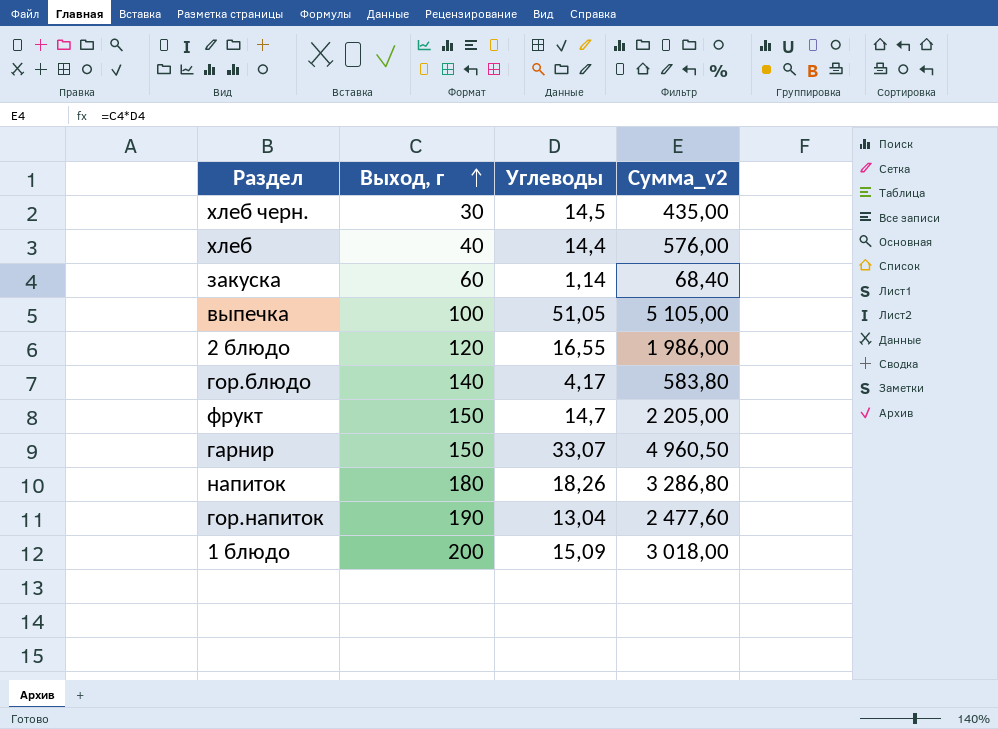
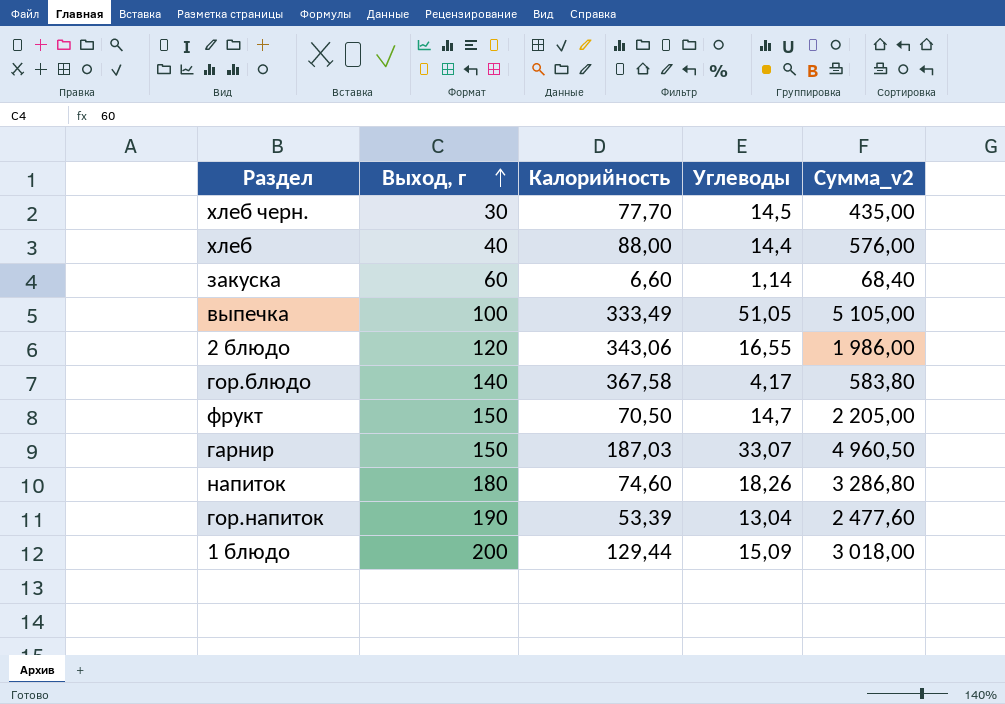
column Калорийность | position: none -> 3

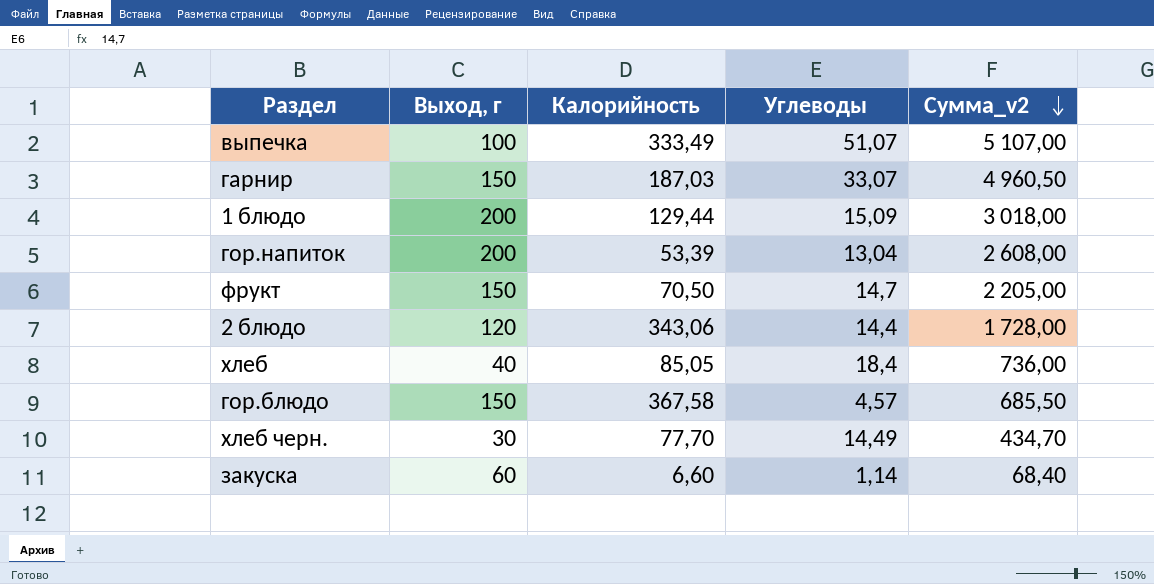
row order: Выход, г ascending -> Сумма_v2 descending
row напиток: 180 | 74,60 | 18,26 | 3 286,80 -> none
выпечка | Углеводы: 51,05 -> 51,07
выпечка | Сумма_v2: 5 105,00 -> 5 107,00
гор.напиток | Выход, г: 190 -> 200
гор.напиток | Сумма_v2: 2 477,60 -> 2 608,00
2 блюдо | Углеводы: 16,55 -> 14,4
2 блюдо | Сумма_v2: 1 986,00 -> 1 728,00
хлеб | Калорийность: 88,00 -> 85,05
хлеб | Углеводы: 14,4 -> 18,4
хлеб | Сумма_v2: 576,00 -> 736,00
гор.блюдо | Выход, г: 140 -> 150
гор.блюдо | Углеводы: 4,17 -> 4,57
гор.блюдо | Сумма_v2: 583,80 -> 685,50
хлеб черн. | Углеводы: 14,5 -> 14,49
хлеб черн. | Сумма_v2: 435,00 -> 434,70

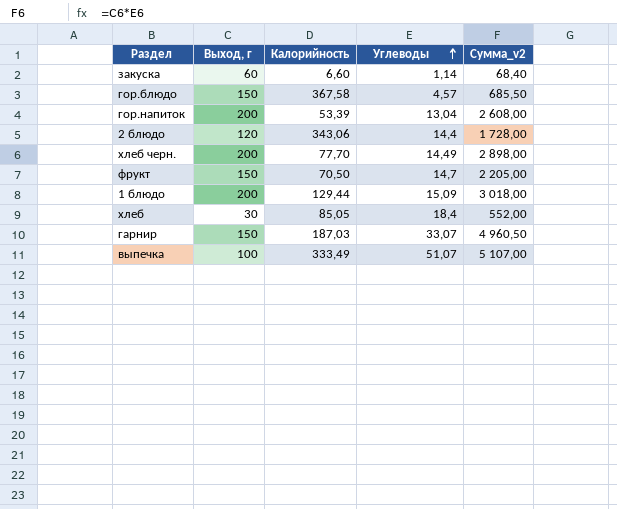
row order: Сумма_v2 descending -> Углеводы ascending
хлеб черн. | Выход, г: 30 -> 200
хлеб черн. | Сумма_v2: 434,70 -> 2 898,00
хлеб | Выход, г: 40 -> 30
хлеб | Сумма_v2: 736,00 -> 552,00

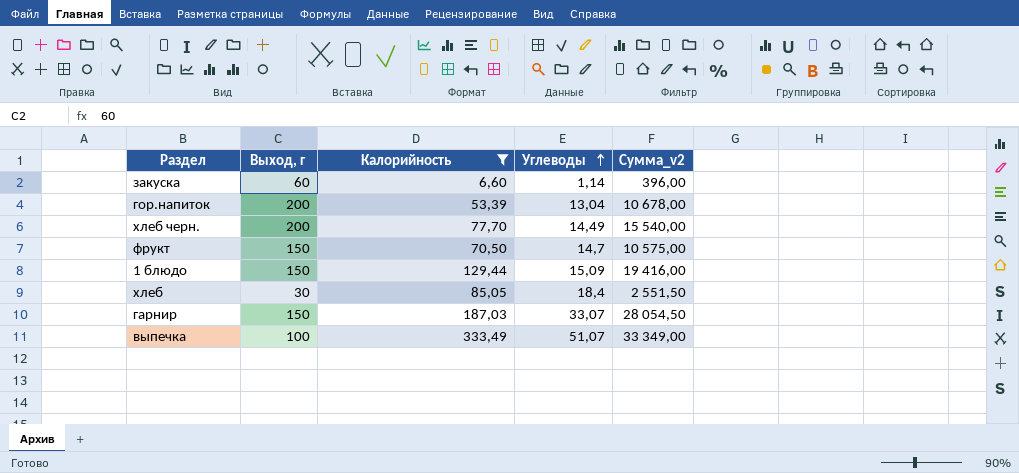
filter: none -> Калорийность <= 333,49
column Сумма_v2 | formula: [Выход, г] * [Углеводы] -> [Выход, г] * [Калорийность]
1 блюдо | Выход, г: 200 -> 150

